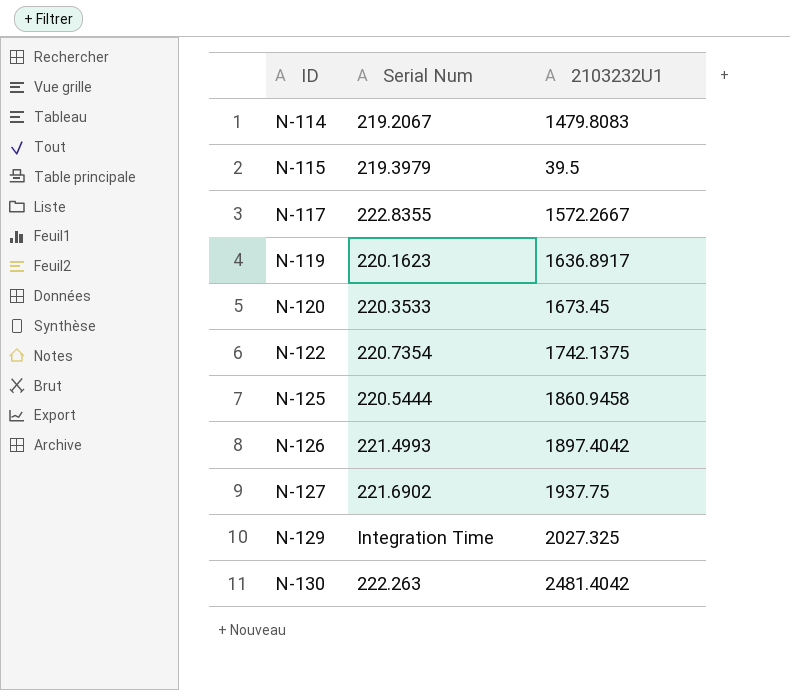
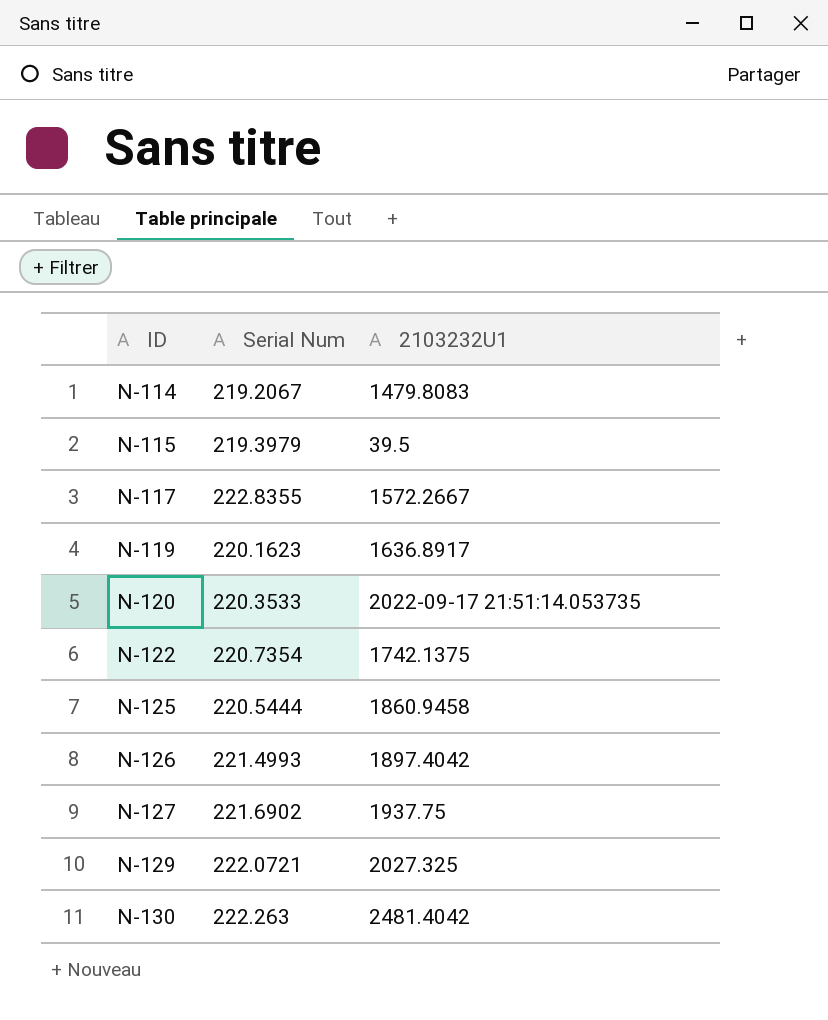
N-120 | 2103232U1: 1673.45 -> 2022-09-17 21:51:14.053735
N-129 | Serial Num: Integration Time -> 222.0721

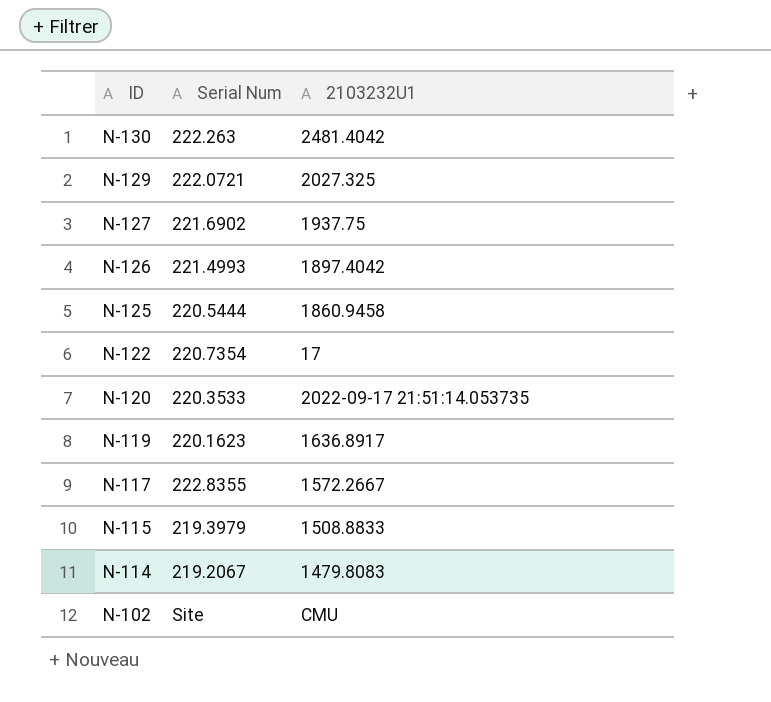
row order: ID ascending -> ID descending
N-122 | 2103232U1: 1742.1375 -> 17
N-115 | 2103232U1: 39.5 -> 1508.8833
row N-102: none -> Site | CMU

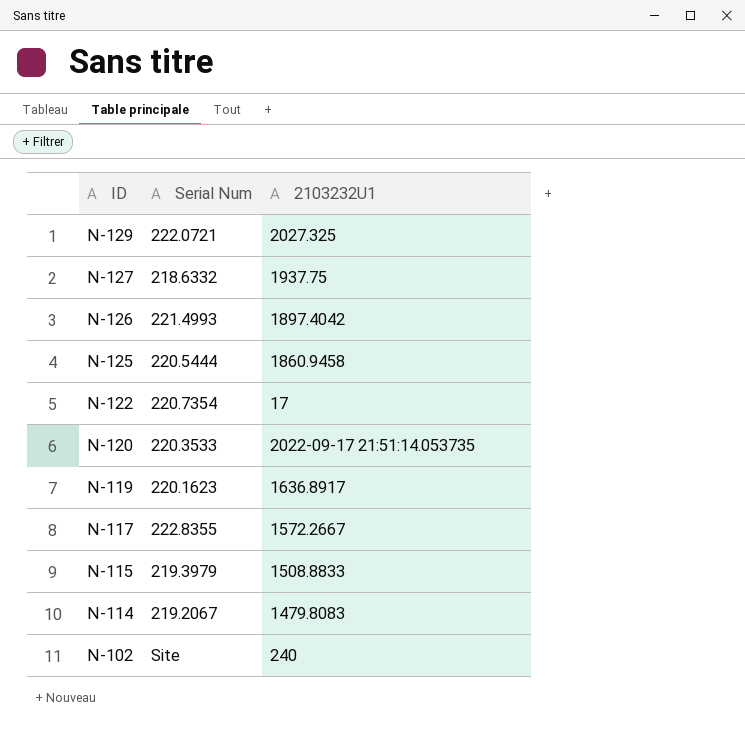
row N-130: 222.263 | 2481.4042 -> none
N-127 | Serial Num: 221.6902 -> 218.6332
N-102 | 2103232U1: CMU -> 240

